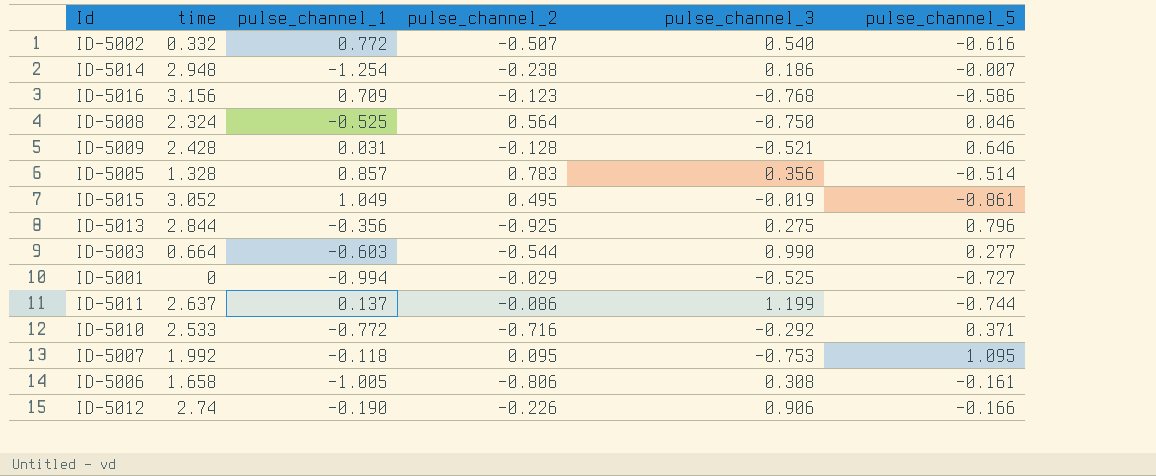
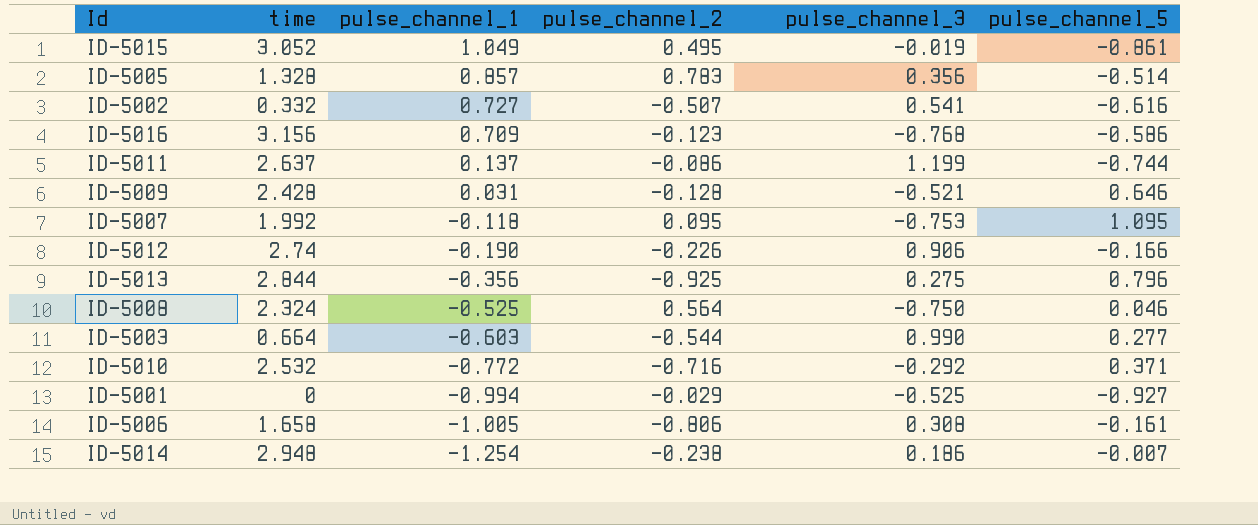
row order: none -> pulse_channel_1 descending
ID-5002 | pulse_channel_1: 0.772 -> 0.727
ID-5002 | pulse_channel_3: 0.540 -> 0.541
ID-5010 | time: 2.533 -> 2.532
ID-5001 | pulse_channel_5: -0.727 -> -0.927

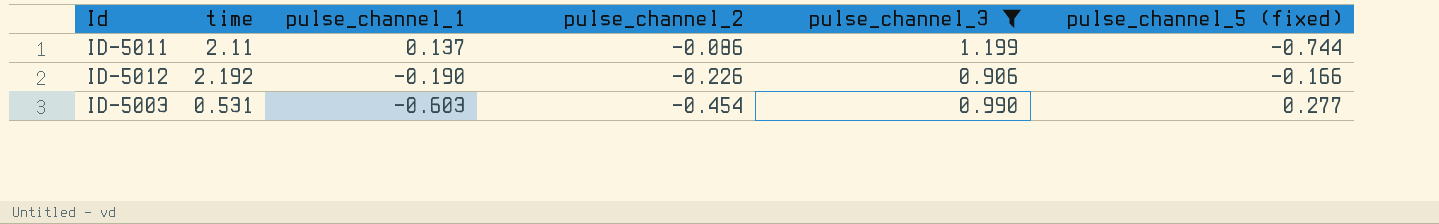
filter: none -> pulse_channel_3 >= 0.906
column name: pulse_channel_5 -> pulse_channel_5 (fixed)
ID-5011 | time: 2.637 -> 2.11
ID-5012 | time: 2.74 -> 2.192
ID-5003 | time: 0.664 -> 0.531
ID-5003 | pulse_channel_2: -0.544 -> -0.454

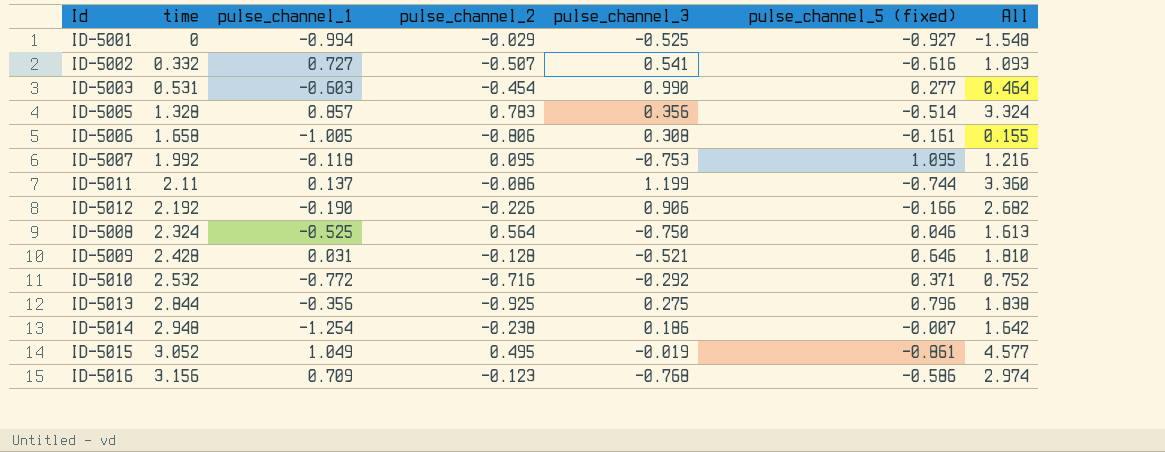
filter: pulse_channel_3 >= 0.906 -> none
row order: pulse_channel_1 descending -> time ascending
column All | formula: none -> [time] + [pulse_channel_1] + [pulse_channel_2] + [pulse_channel_3]

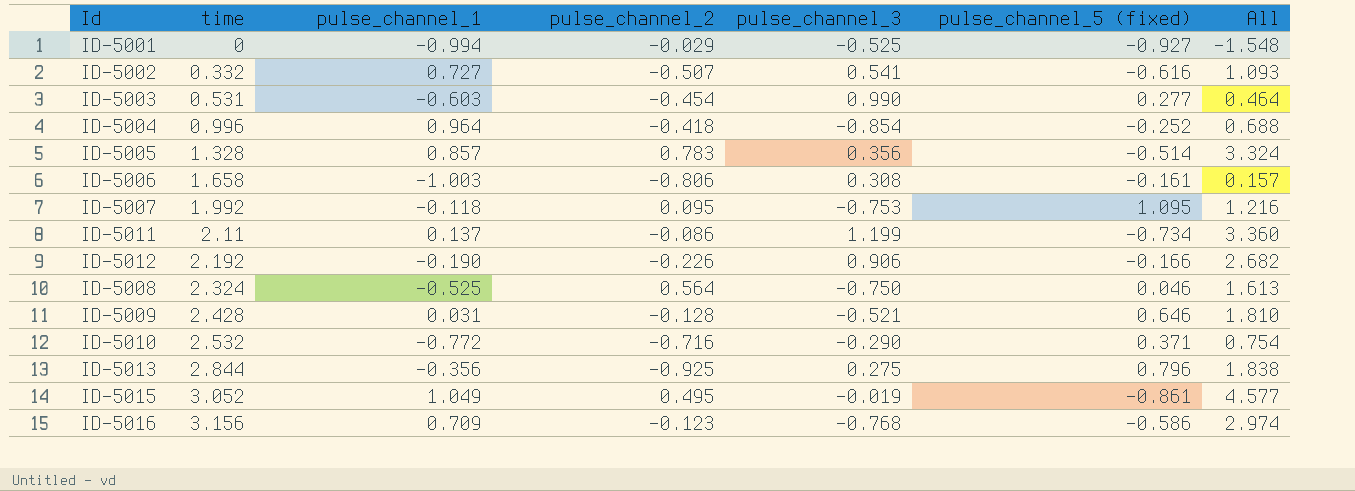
row ID-5014: 2.948 | -1.254 | -0.238 | 0.186 | -0.007 | 1.642 -> none
row ID-5004: none -> 0.996 | 0.964 | -0.418 | -0.854 | -0.252 | 0.688
ID-5006 | pulse_channel_1: -1.005 -> -1.003
ID-5006 | All: 0.155 -> 0.157
ID-5011 | pulse_channel_5 (fixed): -0.744 -> -0.734
ID-5010 | pulse_channel_3: -0.292 -> -0.290
ID-5010 | All: 0.752 -> 0.754

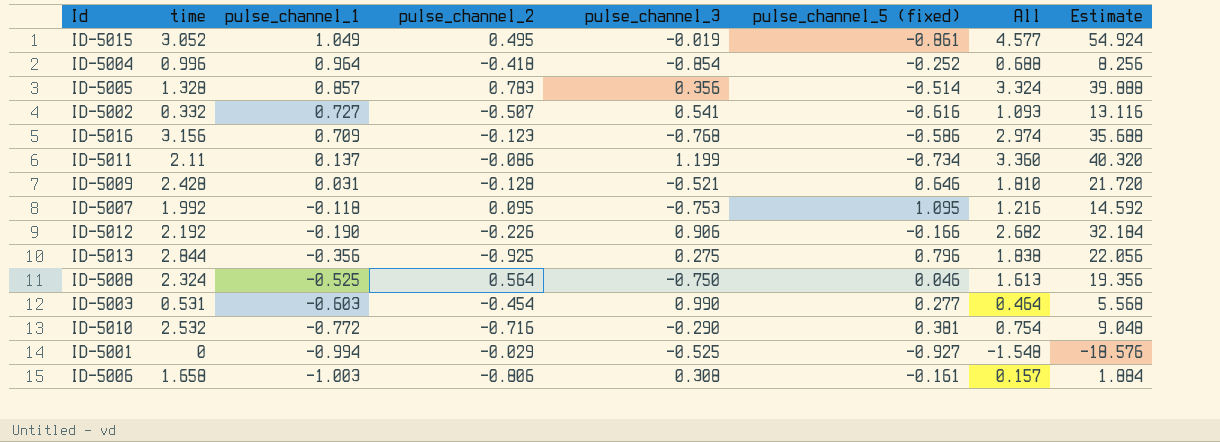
row order: time ascending -> pulse_channel_1 descending
column Estimate | formula: none -> [All] * 12
ID-5010 | pulse_channel_5 (fixed): 0.371 -> 0.381

